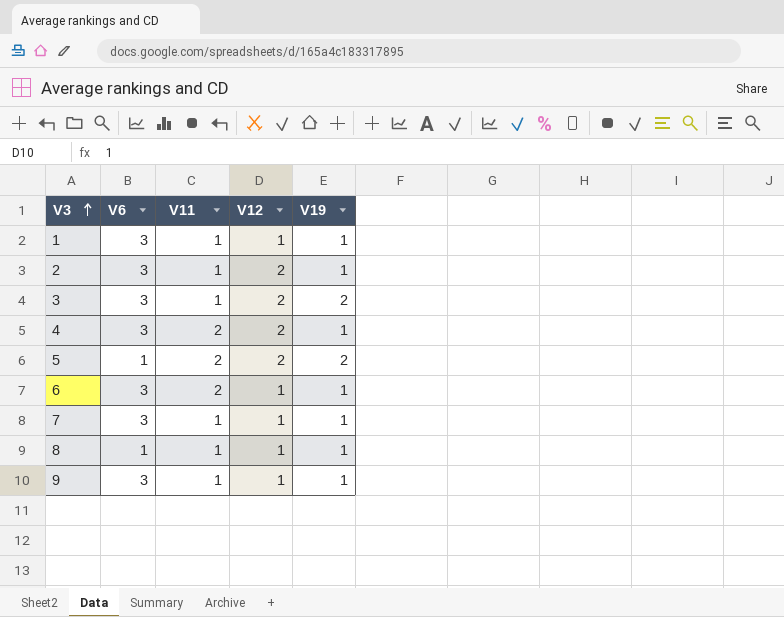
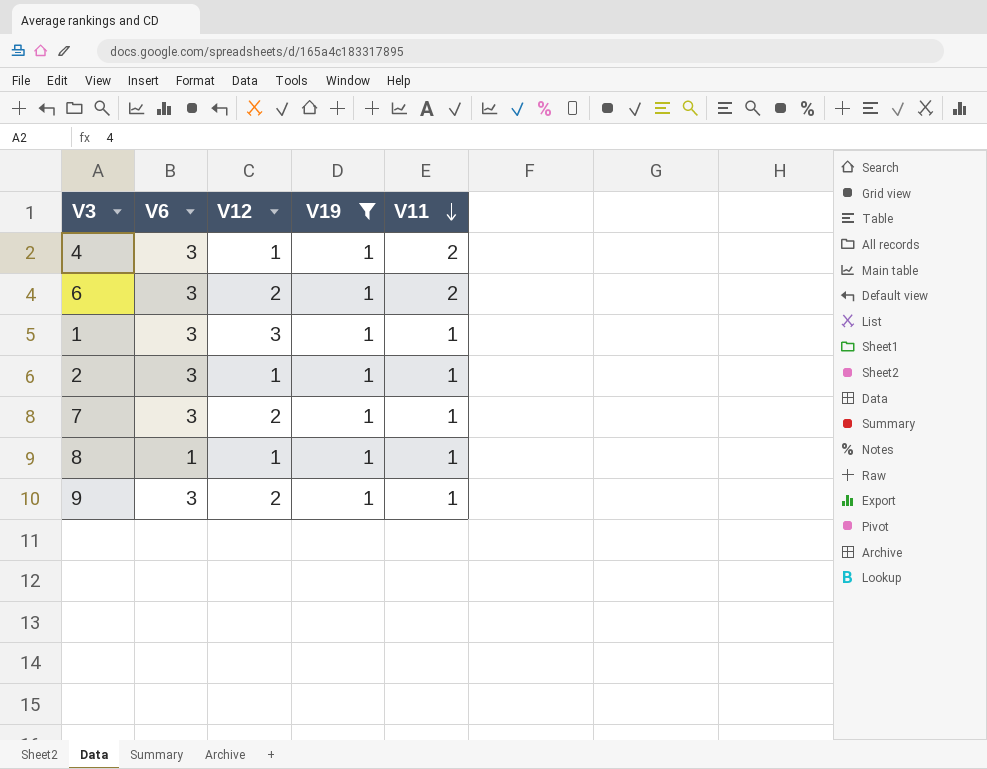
filter: none -> V19 = 1
row order: V3 ascending -> V11 descending
column V11 | position: 3 -> 5
4 | V12: 2 -> 1
6 | V12: 1 -> 2
1 | V12: 1 -> 3
2 | V12: 2 -> 1
7 | V12: 1 -> 2
9 | V12: 1 -> 2

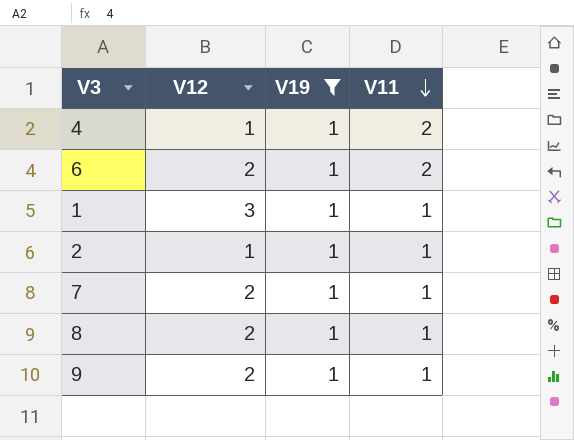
column V6 | position: 2 -> none
8 | V12: 1 -> 2

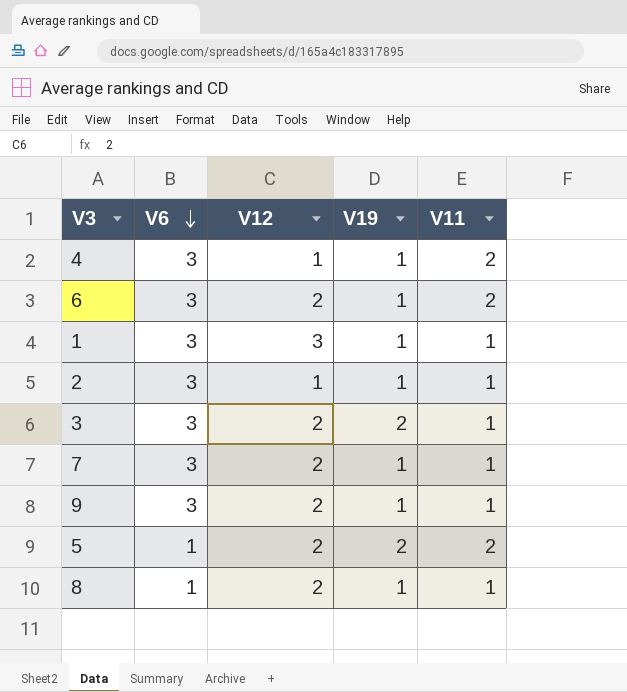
filter: V19 = 1 -> none
row order: V11 descending -> V6 descending
column V6 | position: none -> 2

